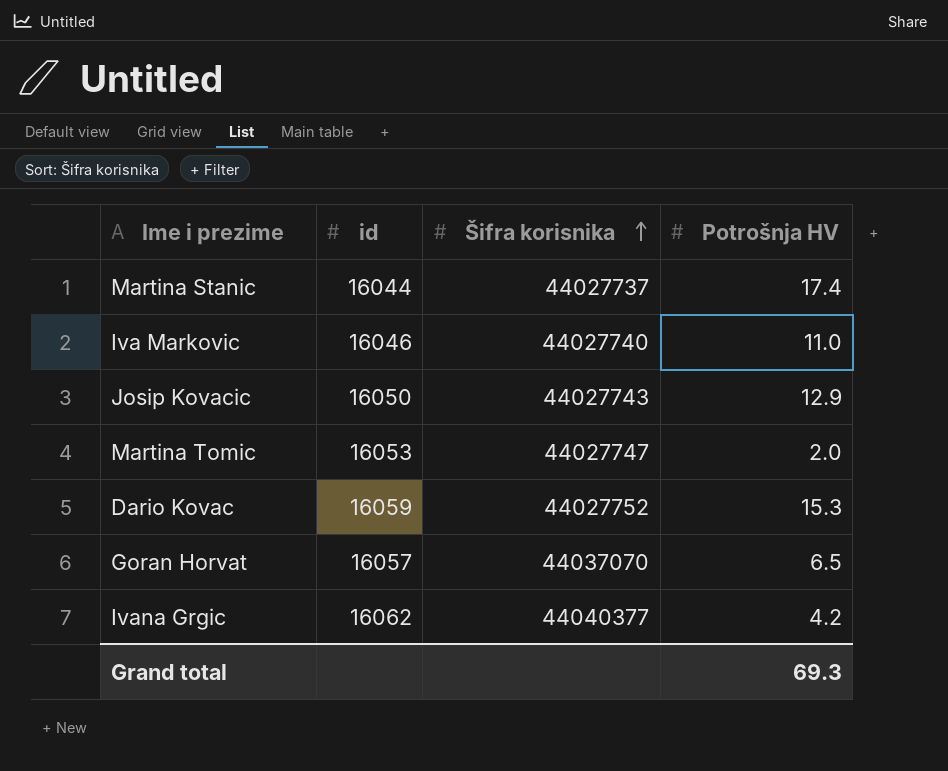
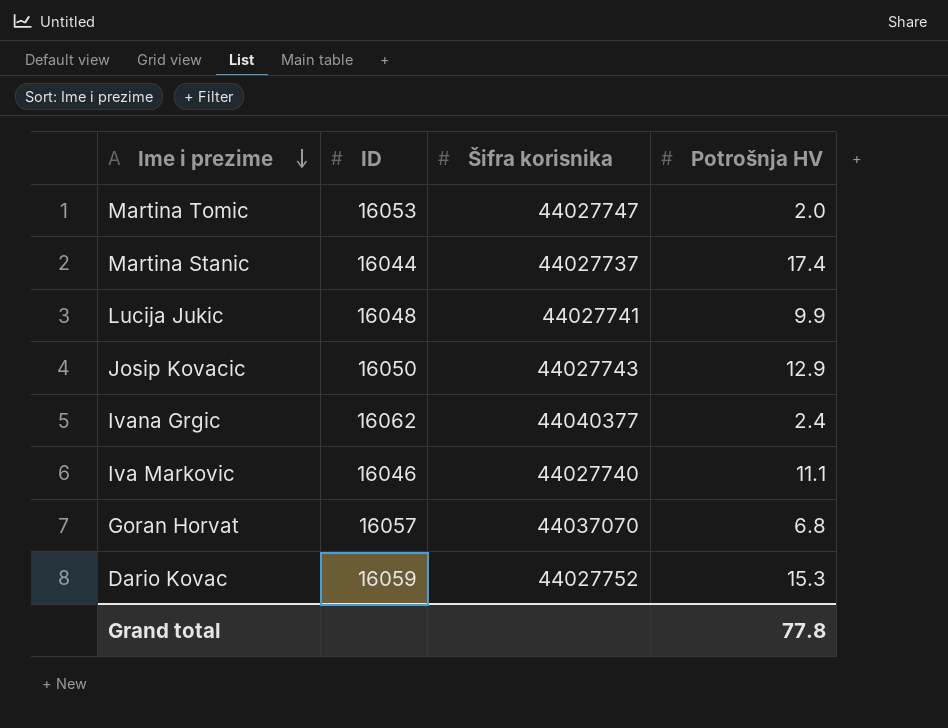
row order: Šifra korisnika ascending -> Ime i prezime descending
column name: id -> ID
row Lucija Jukic: none -> 16048 | 44027741 | 9.9
Ivana Grgic | Potrošnja HV: 4.2 -> 2.4
Iva Markovic | Potrošnja HV: 11.0 -> 11.1
Goran Horvat | Potrošnja HV: 6.5 -> 6.8
Grand total | Potrošnja HV: 69.3 -> 77.8

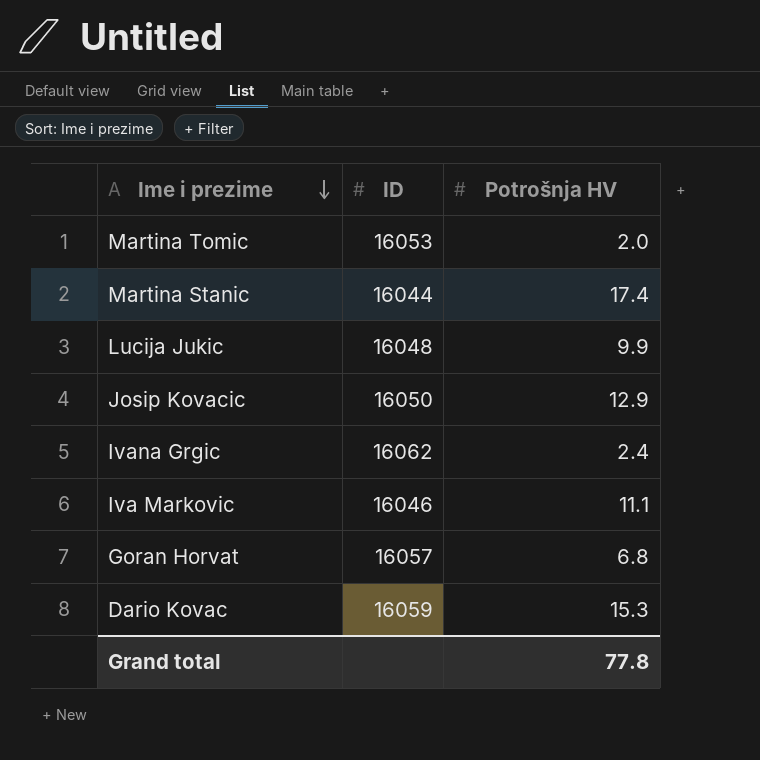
column Šifra korisnika | position: 3 -> none

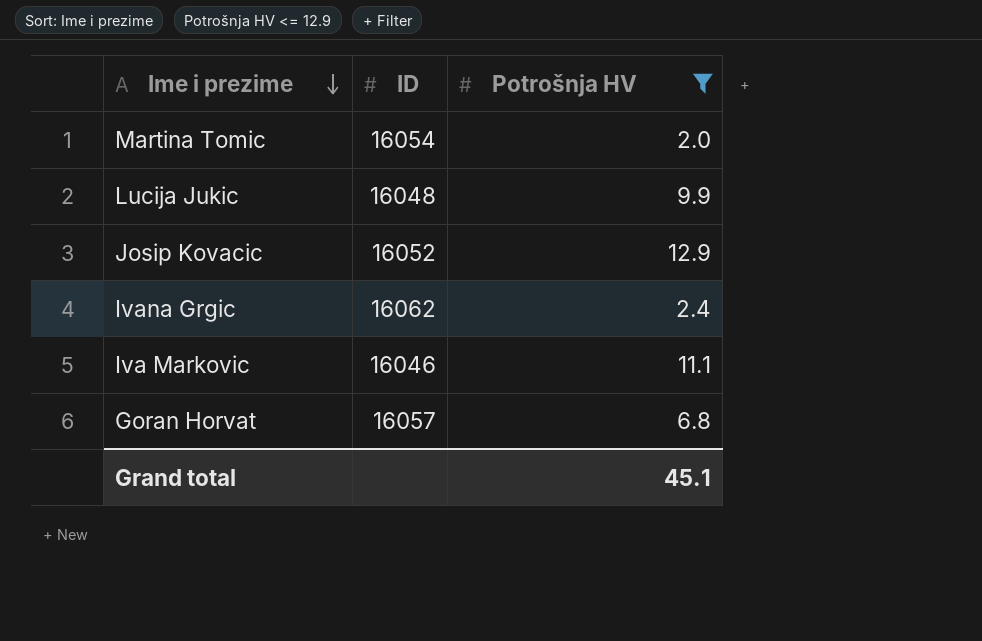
filter: none -> Potrošnja HV <= 12.9
Martina Tomic | ID: 16053 -> 16054
Josip Kovacic | ID: 16050 -> 16052
Grand total | Potrošnja HV: 77.8 -> 45.1

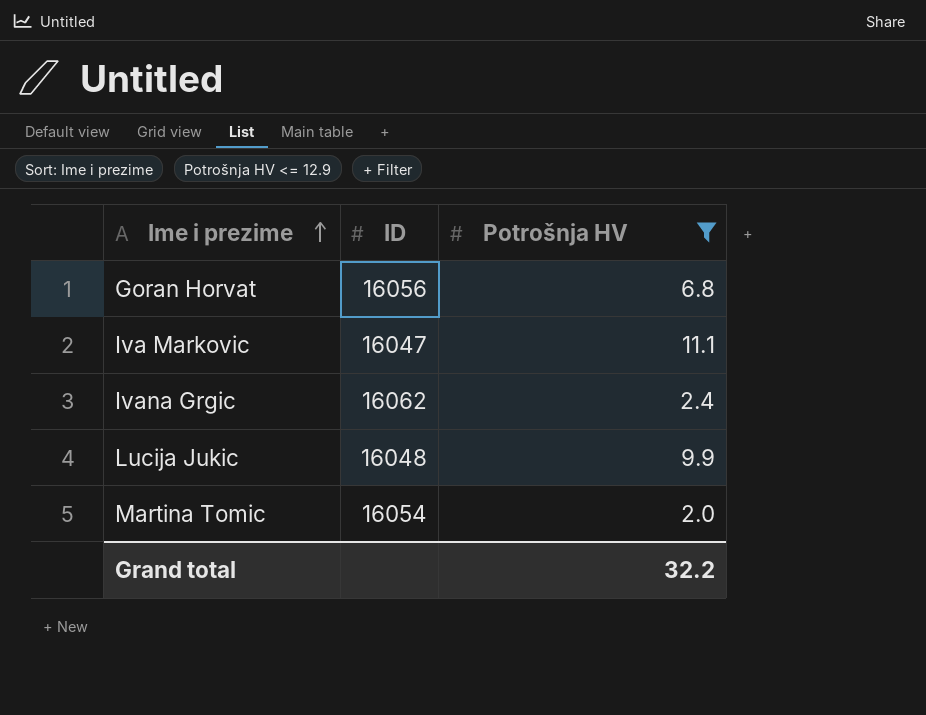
row order: Ime i prezime descending -> Ime i prezime ascending
row Josip Kovacic: 16052 | 12.9 -> none
Goran Horvat | ID: 16057 -> 16056
Iva Markovic | ID: 16046 -> 16047
Grand total | Potrošnja HV: 45.1 -> 32.2

